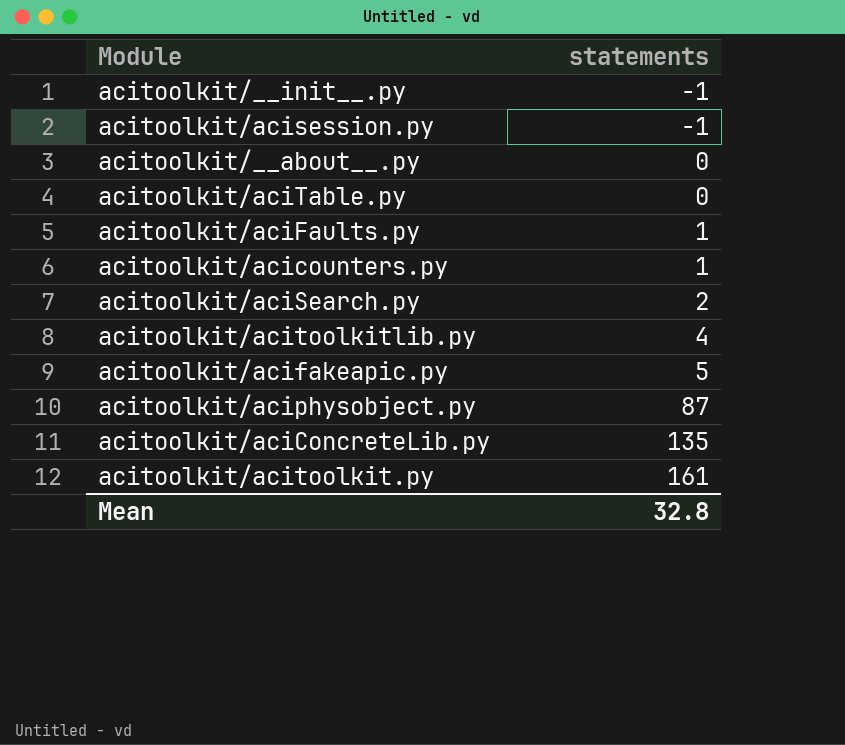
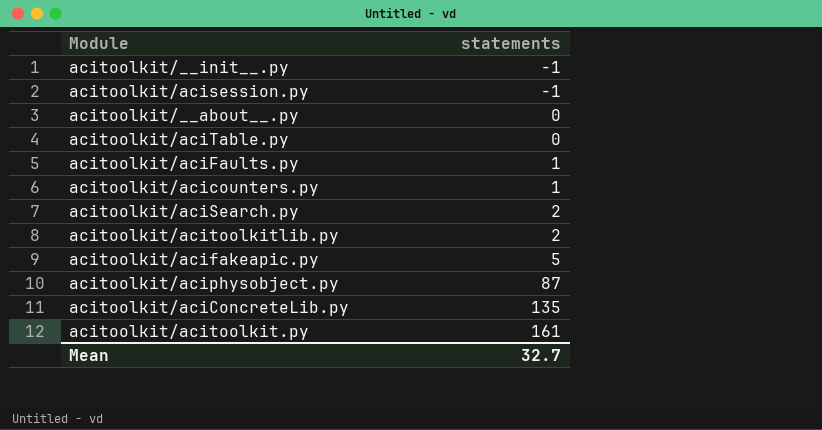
acitoolkit/acitoolkitlib.py | statements: 4 -> 2
Mean | statements: 32.8 -> 32.7

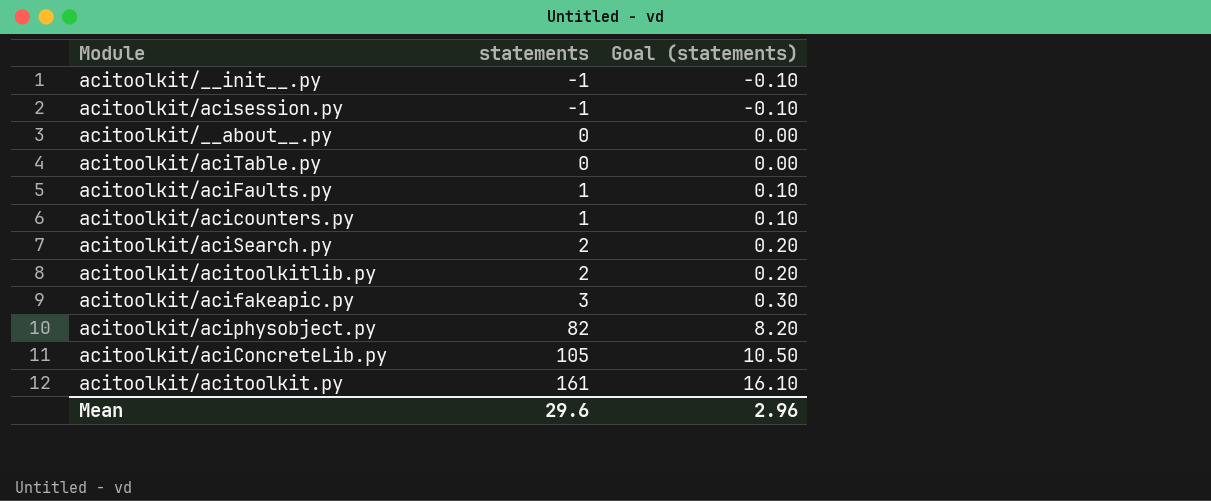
column Goal (statements) | formula: none -> [statements] * 0.1
acitoolkit/acifakeapic.py | statements: 5 -> 3
acitoolkit/aciphysobject.py | statements: 87 -> 82
acitoolkit/aciConcreteLib.py | statements: 135 -> 105
Mean | statements: 32.7 -> 29.6

